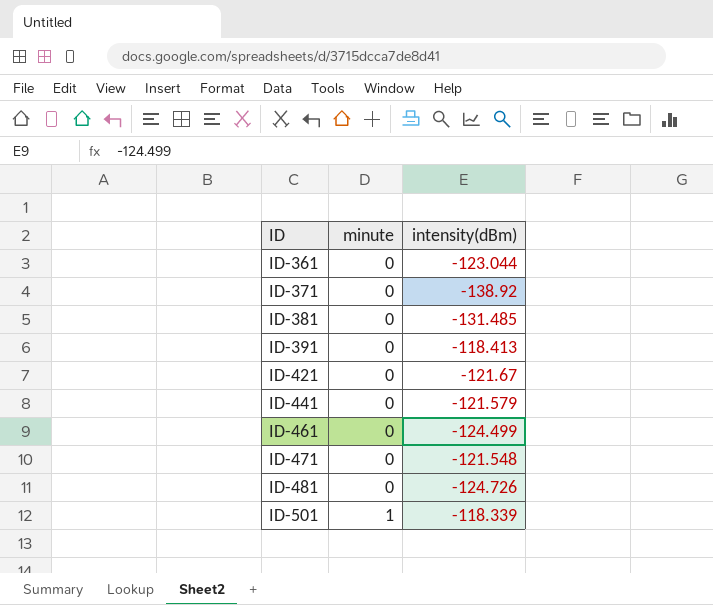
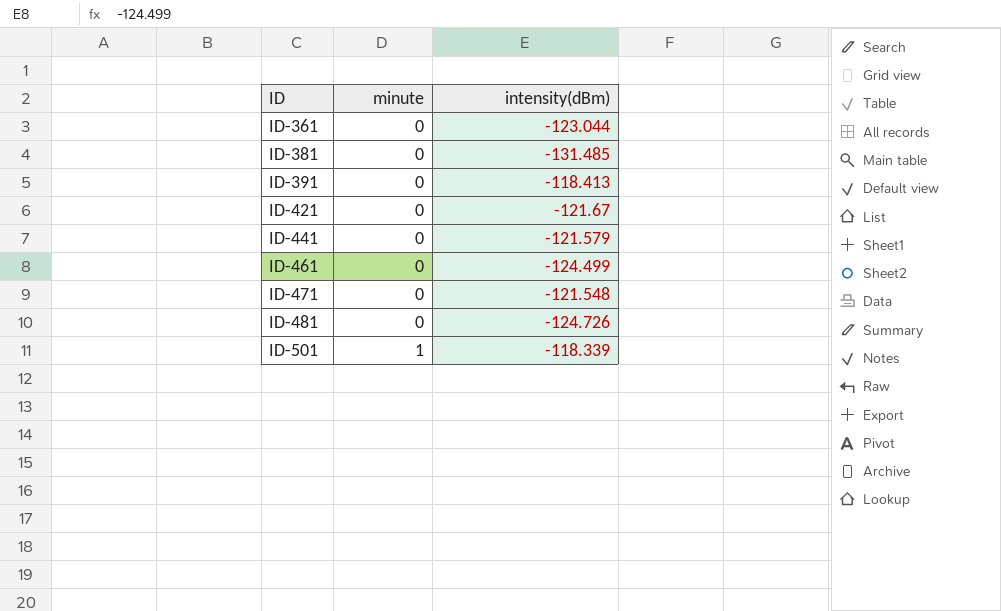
row ID-371: 0 | -138.92 -> none

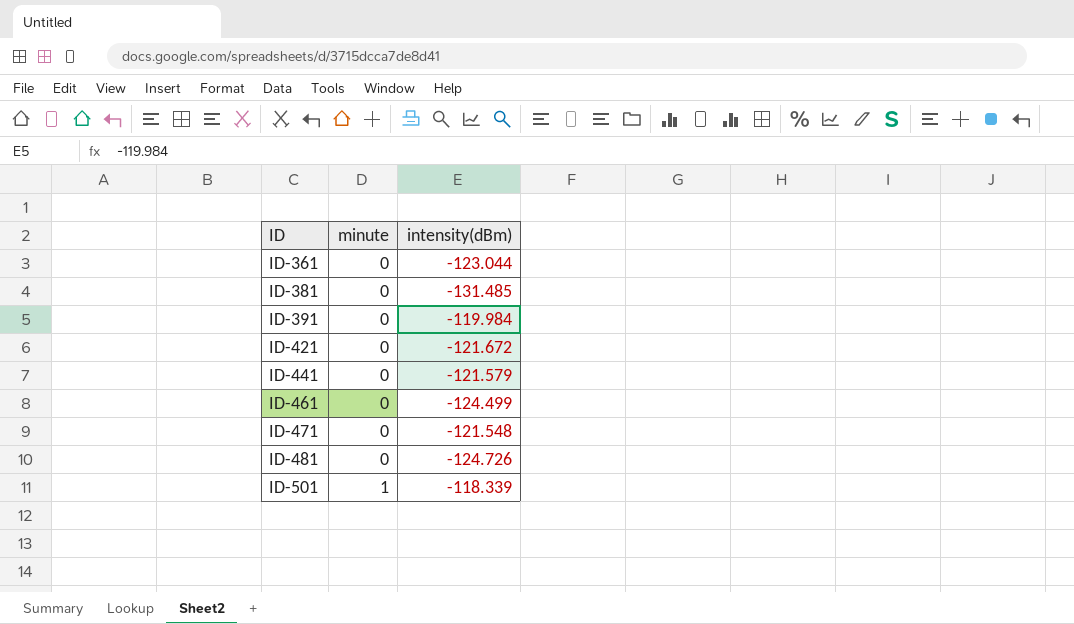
ID-391 | intensity(dBm): -118.413 -> -119.984
ID-421 | intensity(dBm): -121.67 -> -121.672

